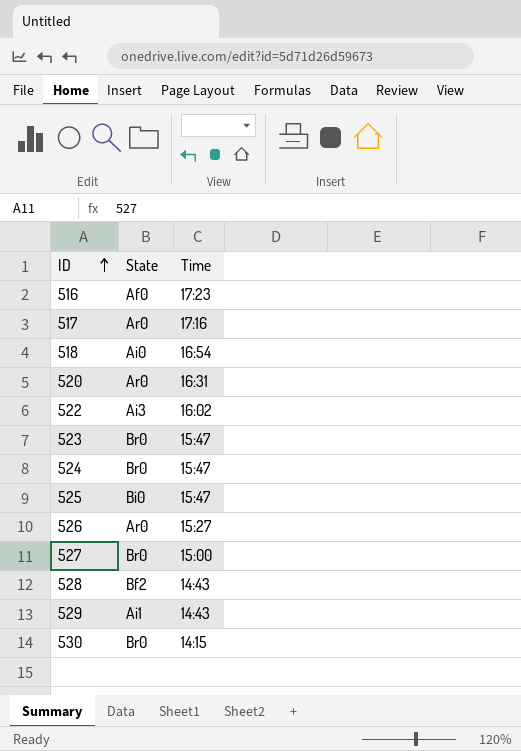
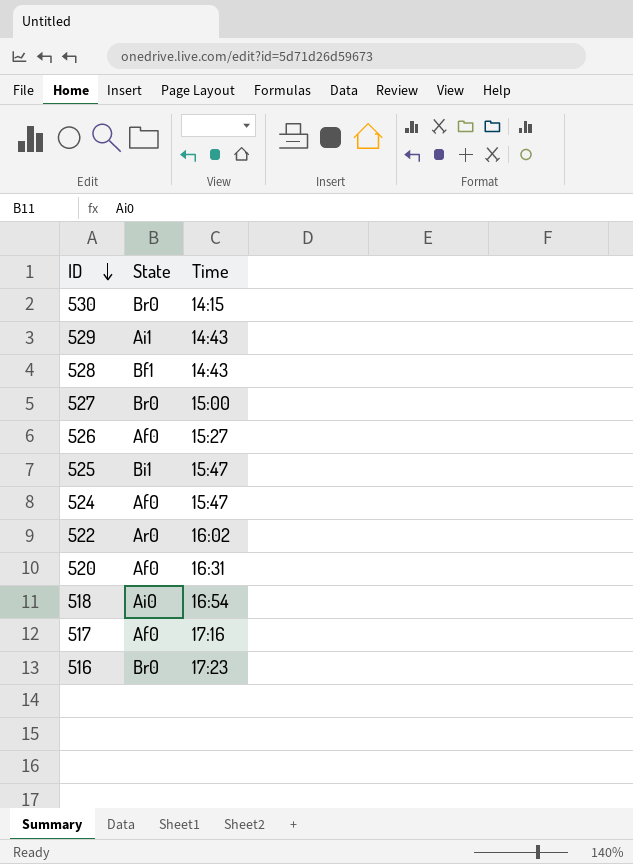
row order: ID ascending -> ID descending
row 523: Br0 | 15:47 -> none
528 | State: Bf2 -> Bf1
526 | State: Ar0 -> Af0
525 | State: Bi0 -> Bi1
524 | State: Br0 -> Af0
522 | State: Ai3 -> Ar0
520 | State: Ar0 -> Af0
517 | State: Ar0 -> Af0
516 | State: Af0 -> Br0

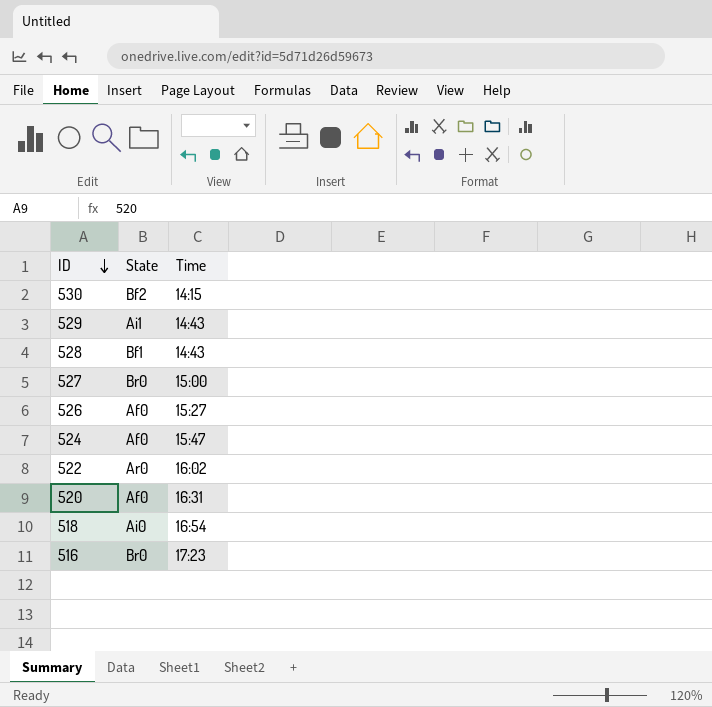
row 525: Bi1 | 15:47 -> none
row 517: Af0 | 17:16 -> none
530 | State: Br0 -> Bf2

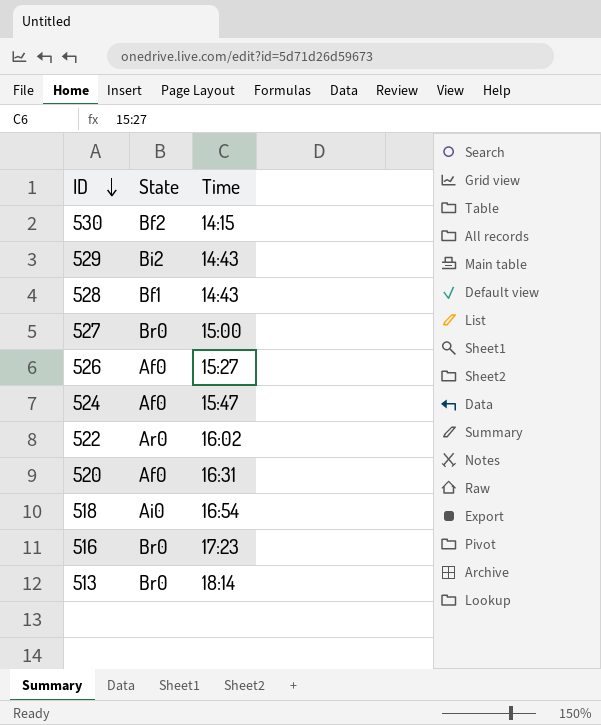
529 | State: Ai1 -> Bi2
row 513: none -> Br0 | 18:14

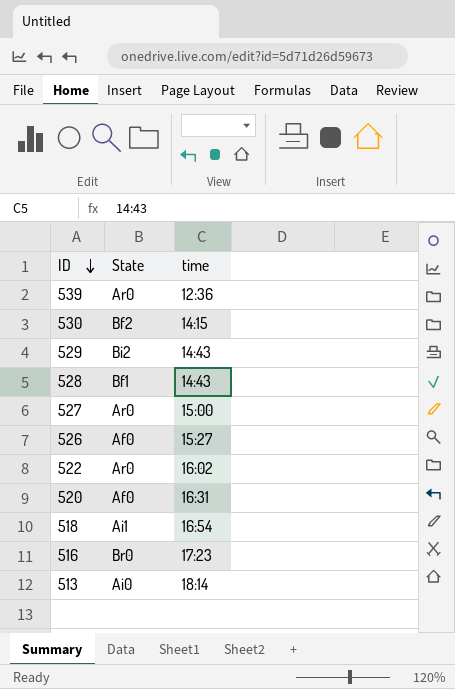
column name: Time -> time
row 524: Af0 | 15:47 -> none
row 539: none -> Ar0 | 12:36
527 | State: Br0 -> Ar0
518 | State: Ai0 -> Ai1
513 | State: Br0 -> Ai0

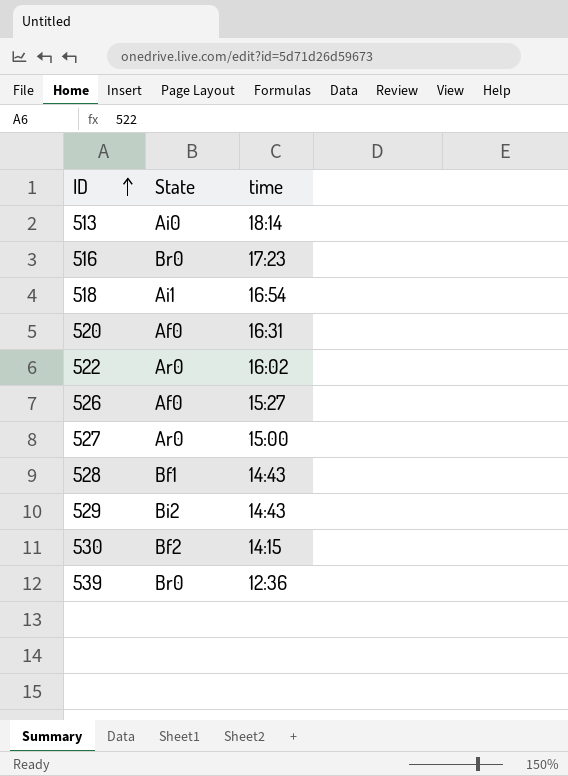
row order: ID descending -> ID ascending
539 | State: Ar0 -> Br0

